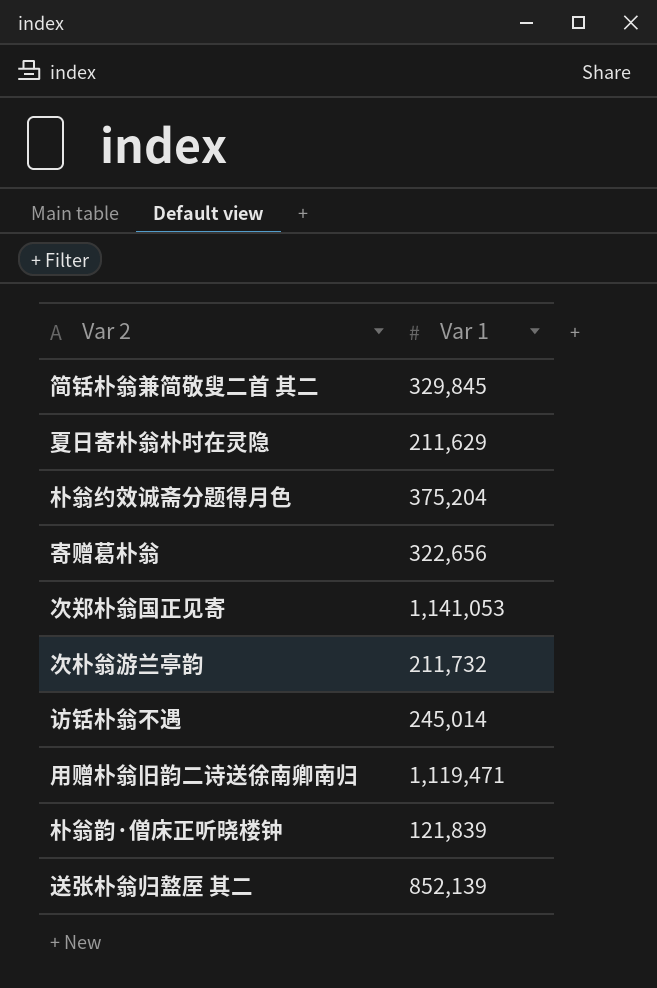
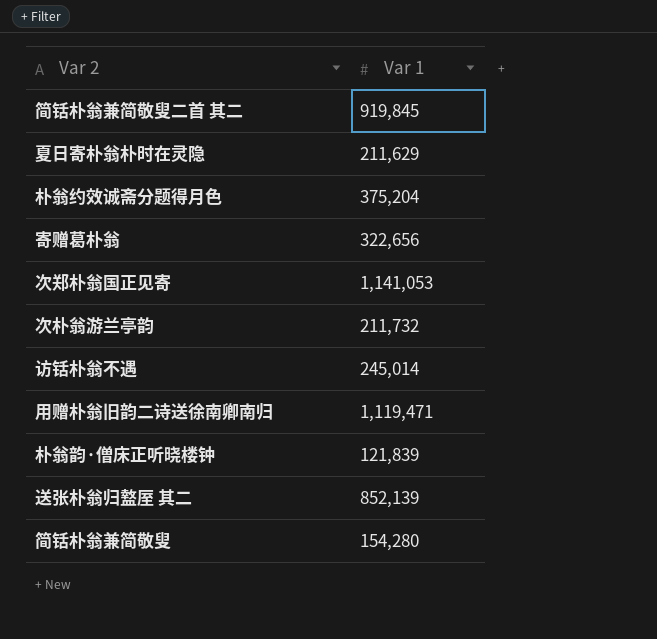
简铦朴翁兼简敬叟二首 其二 | Var 1: 329,845 -> 919,845
row 简铦朴翁兼简敬叟: none -> 154,280

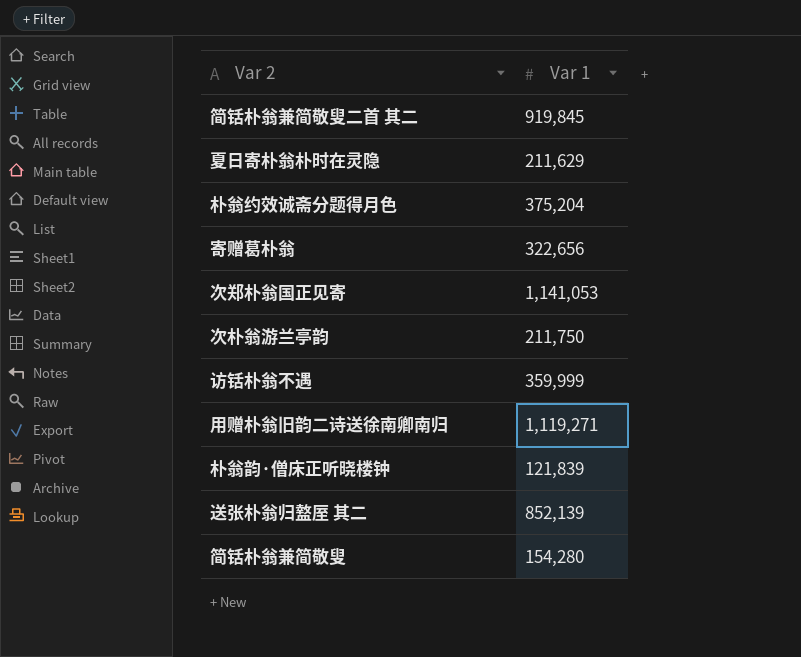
次朴翁游兰亭韵 | Var 1: 211,732 -> 211,750
访铦朴翁不遇 | Var 1: 245,014 -> 359,999
用赠朴翁旧韵二诗送徐南卿南归 | Var 1: 1,119,471 -> 1,119,271

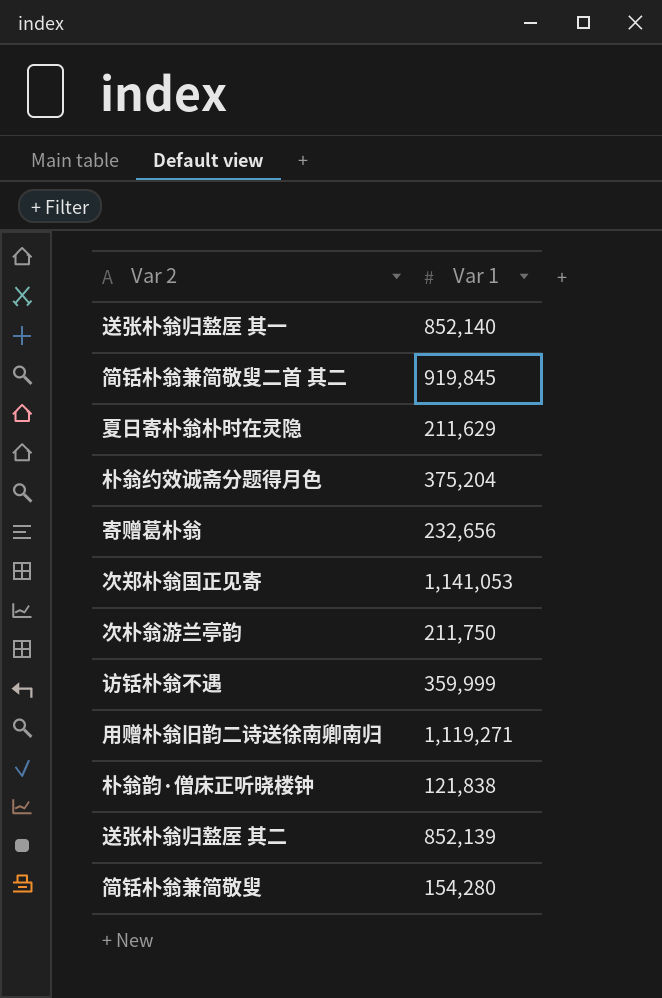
row 送张朴翁归盩厔 其一: none -> 852,140
寄赠葛朴翁 | Var 1: 322,656 -> 232,656
朴翁韵·僧床正听晓楼钟 | Var 1: 121,839 -> 121,838

